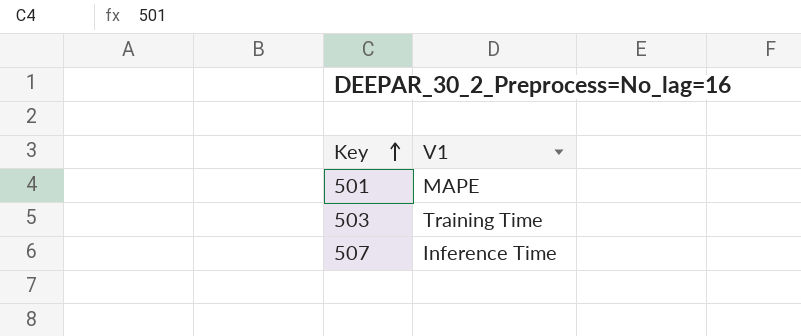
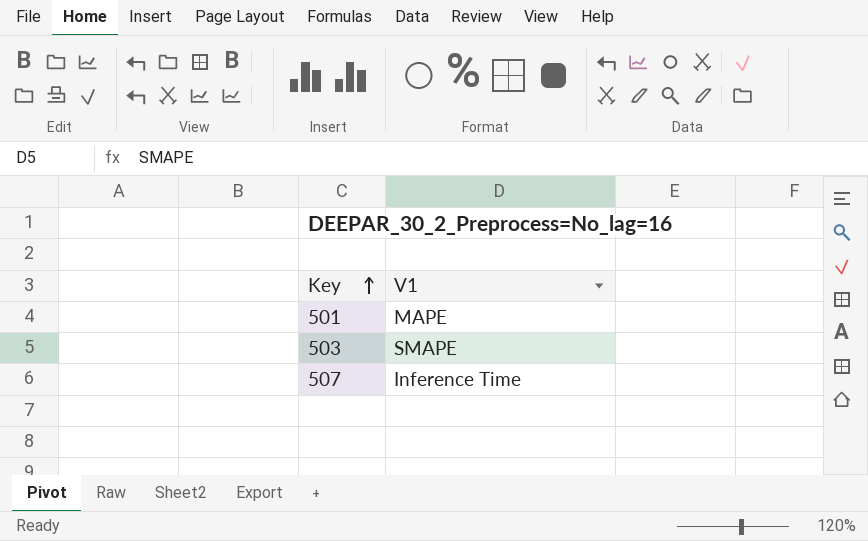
503 | V1: Training Time -> SMAPE

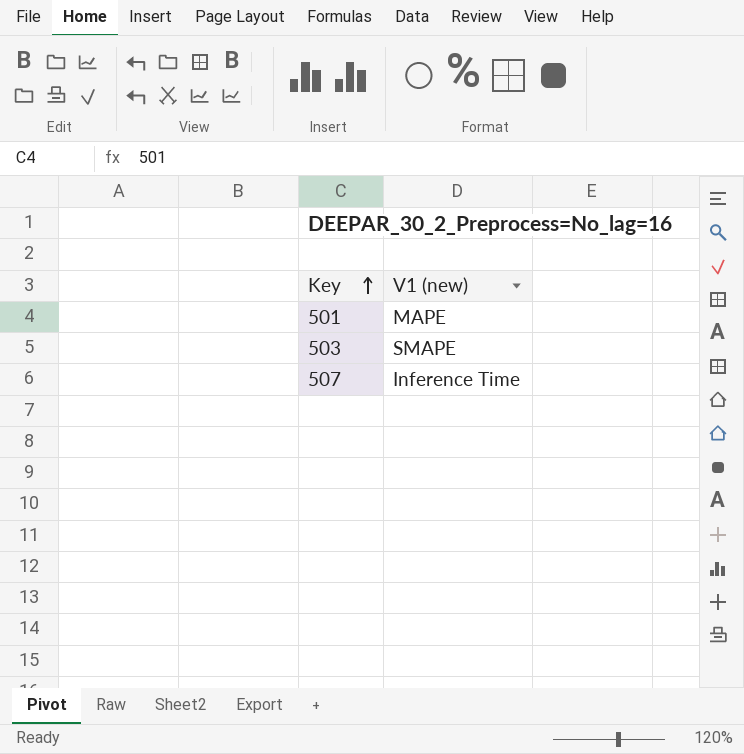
column name: V1 -> V1 (new)

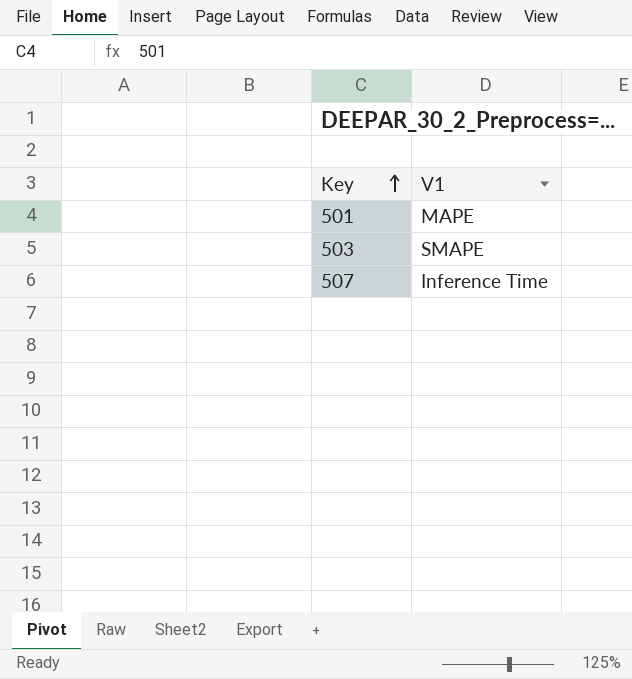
column name: V1 (new) -> V1

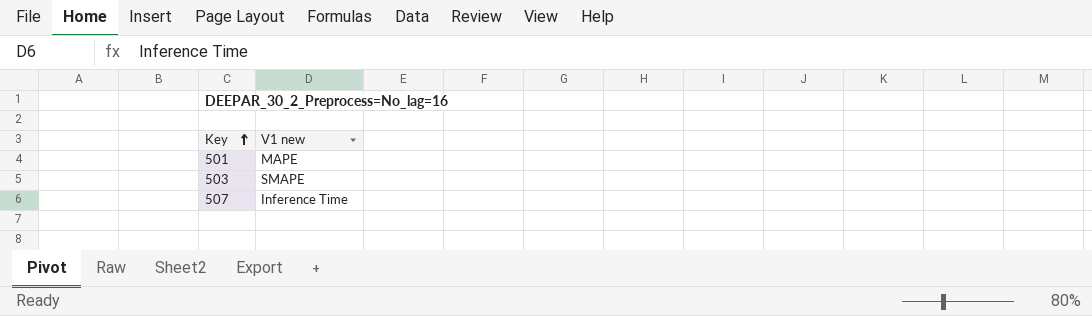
column name: V1 -> V1 new

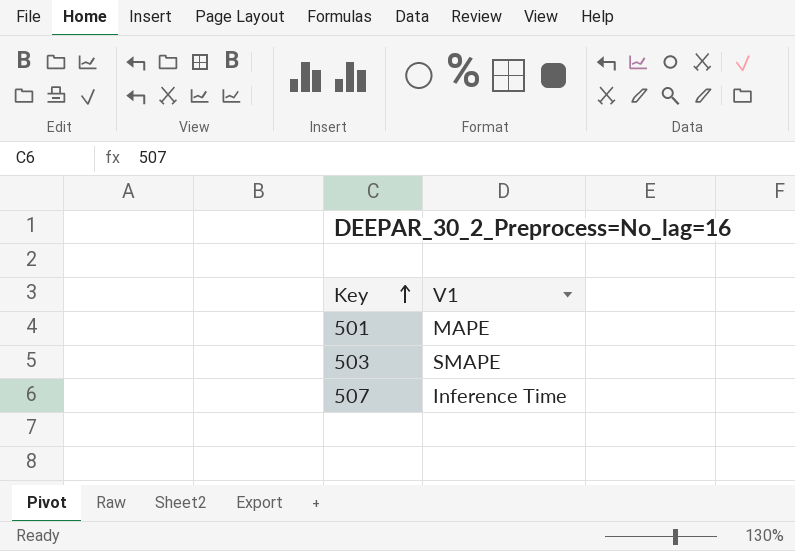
column name: V1 new -> V1

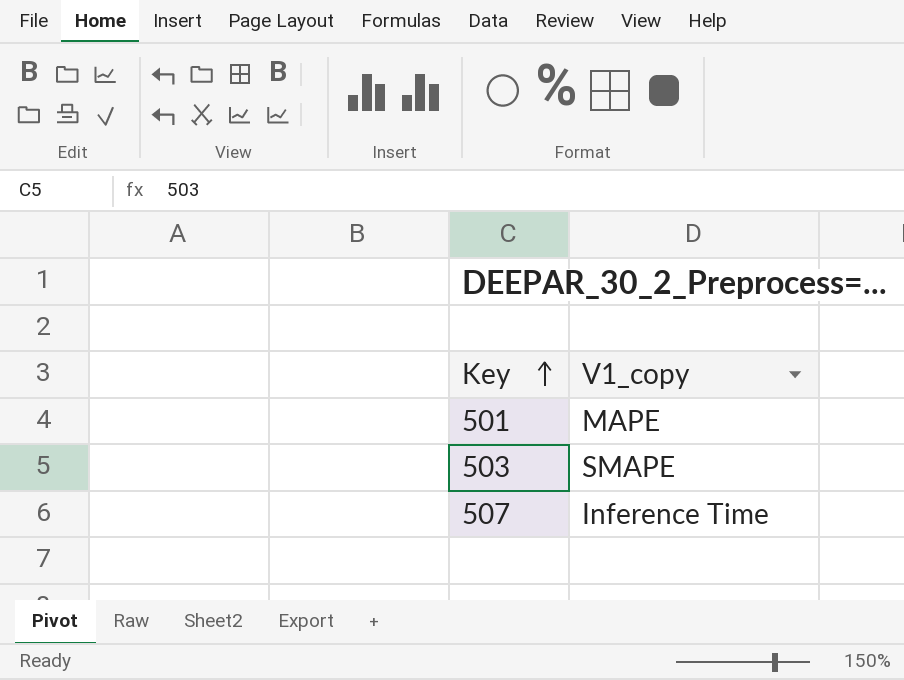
column name: V1 -> V1_copy

